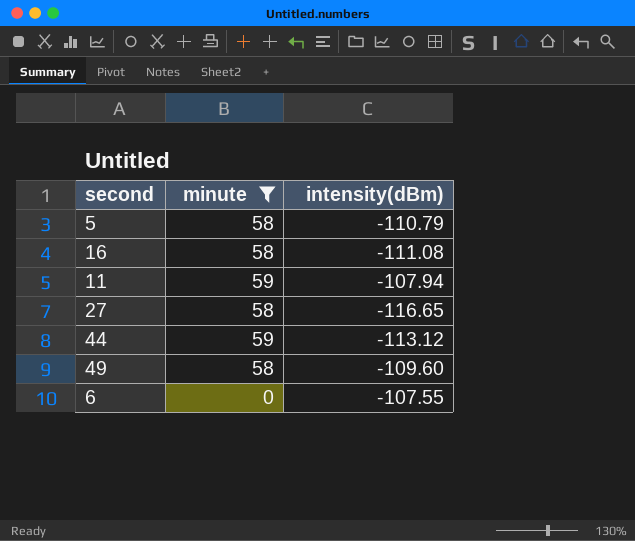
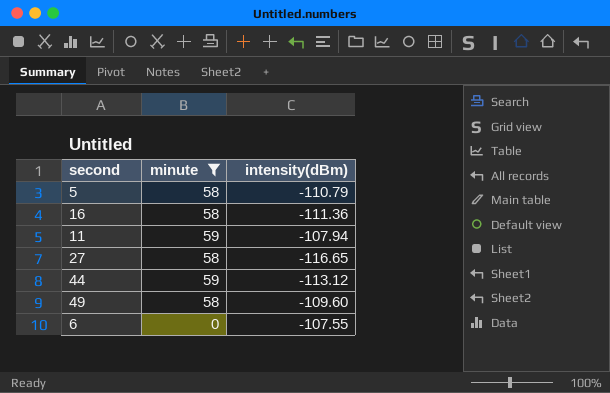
16 | intensity(dBm): -111.08 -> -111.36

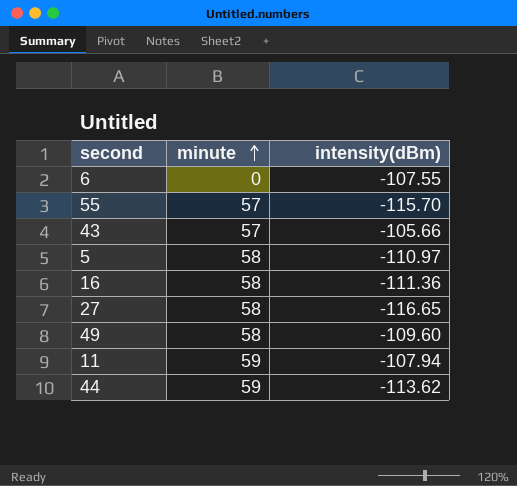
filter: minute != 57 -> none
row order: none -> minute ascending
5 | intensity(dBm): -110.79 -> -110.97
44 | intensity(dBm): -113.12 -> -113.62

